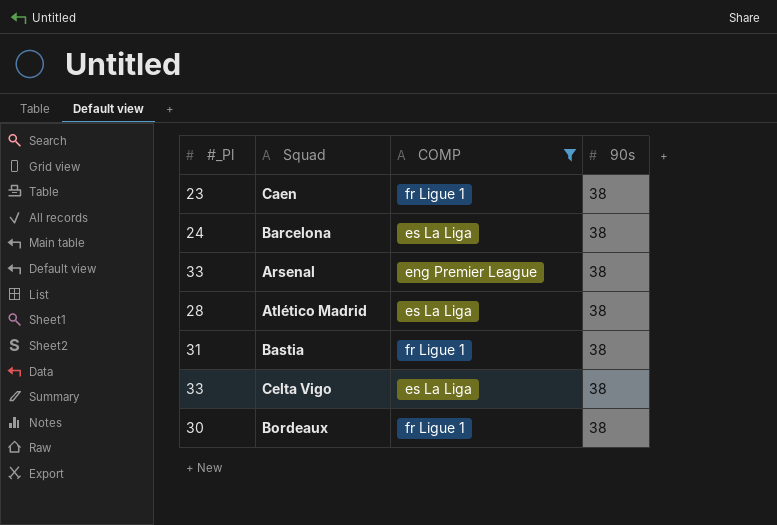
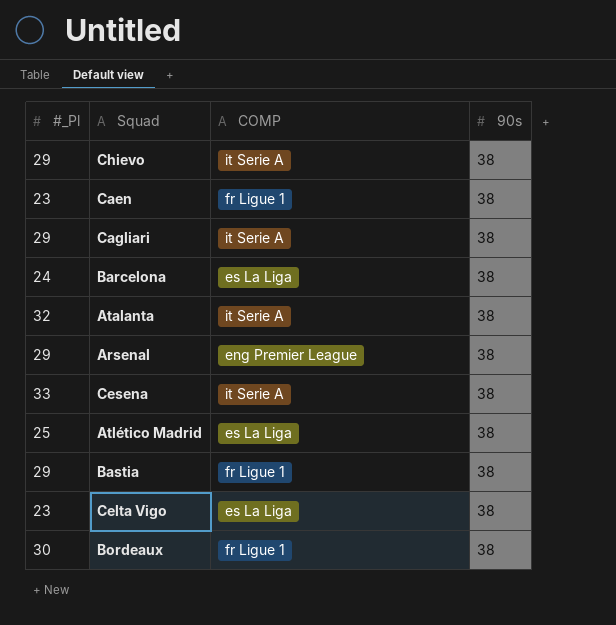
filter: COMP != it Serie A -> none
Arsenal | #_Pl: 33 -> 29
Atlético Madrid | #_Pl: 28 -> 25
Bastia | #_Pl: 31 -> 29
Celta Vigo | #_Pl: 33 -> 23

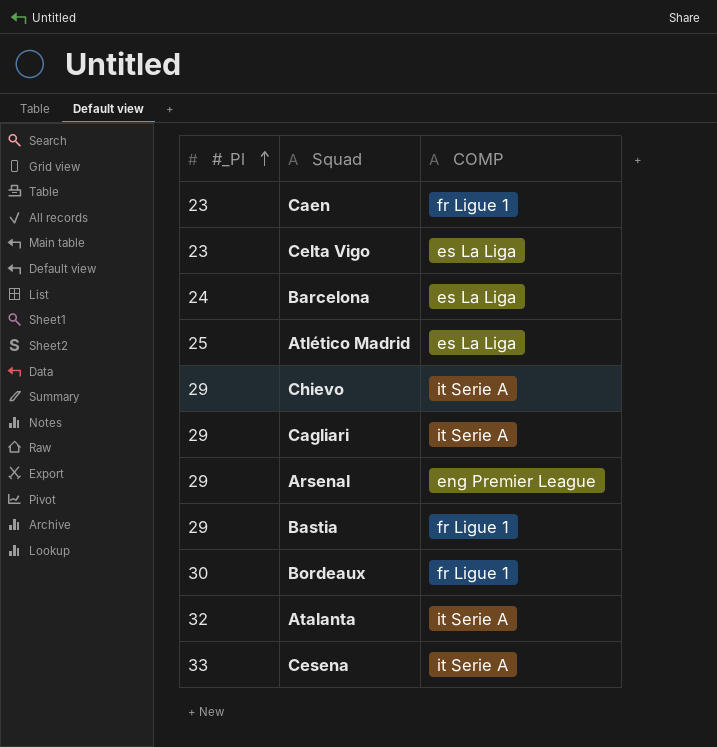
row order: none -> #_Pl ascending
column 90s | position: 4 -> none

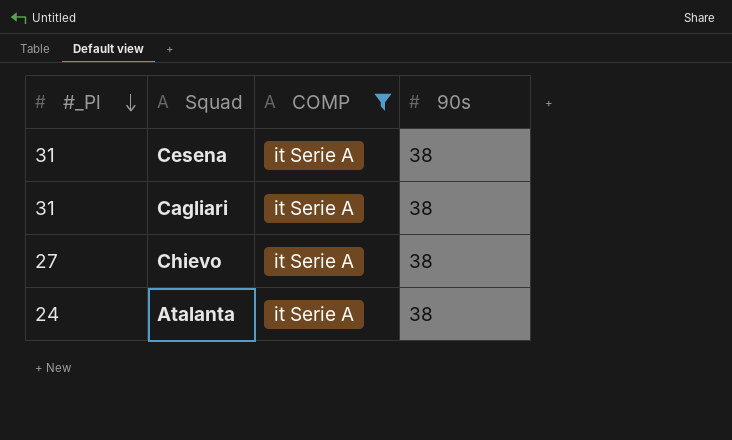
filter: none -> COMP = it Serie A
row order: #_Pl ascending -> #_Pl descending
column 90s | position: none -> 4
Cesena | #_Pl: 33 -> 31
Cagliari | #_Pl: 29 -> 31
Chievo | #_Pl: 29 -> 27
Atalanta | #_Pl: 32 -> 24

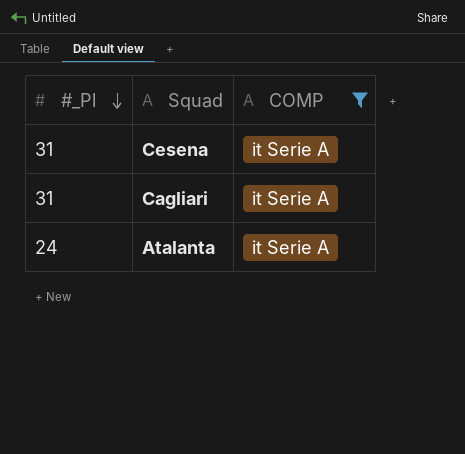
column 90s | position: 4 -> none
row Chievo: 27 | it Serie A | 38 -> none

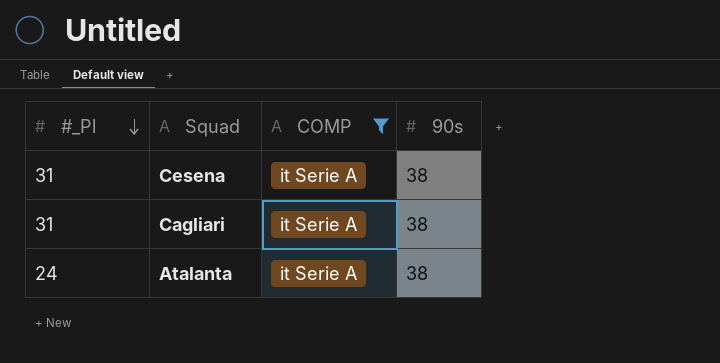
column 90s | position: none -> 4

